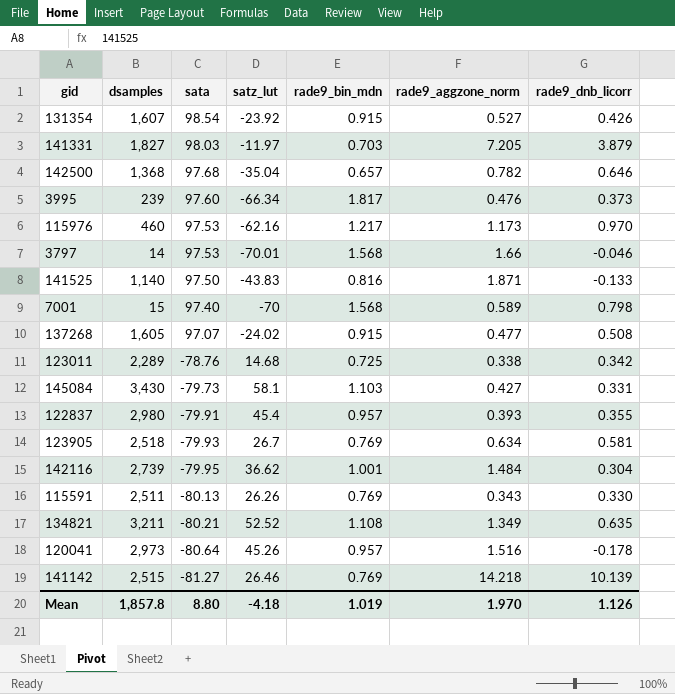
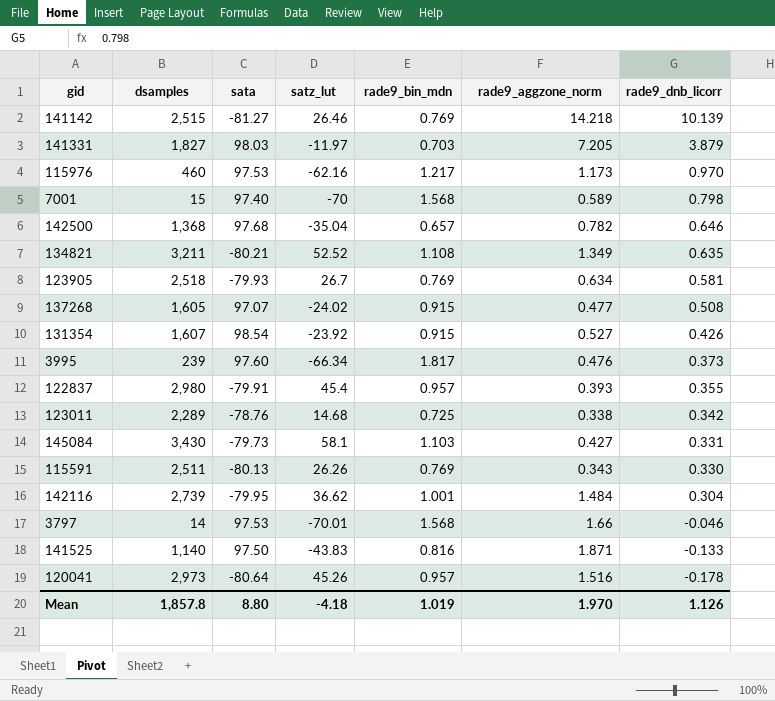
row order: sata descending -> rade9_dnb_licorr descending

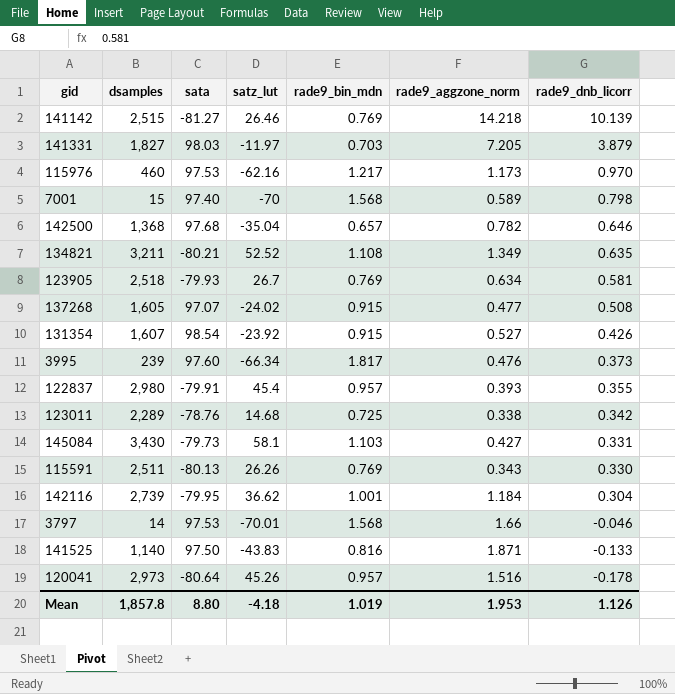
142116 | rade9_aggzone_norm: 1.484 -> 1.184
Mean | rade9_aggzone_norm: 1.970 -> 1.953

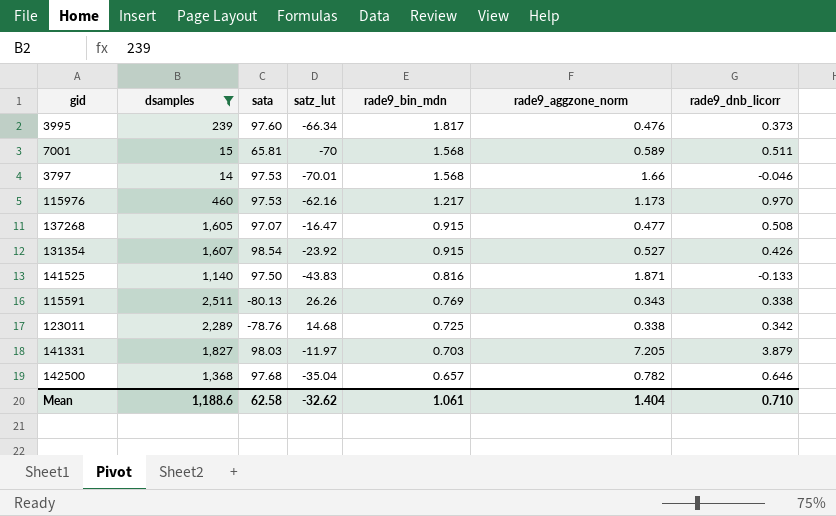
filter: none -> dsamples <= 2,511
row order: rade9_dnb_licorr descending -> rade9_bin_mdn descending
7001 | sata: 97.40 -> 65.81
7001 | rade9_dnb_licorr: 0.798 -> 0.511
137268 | satz_lut: -24.02 -> -16.47
115591 | rade9_dnb_licorr: 0.330 -> 0.338
Mean | dsamples: 1,857.8 -> 1,188.6
Mean | sata: 8.80 -> 62.58
Mean | satz_lut: -4.18 -> -32.62
Mean | rade9_bin_mdn: 1.019 -> 1.061
Mean | rade9_aggzone_norm: 1.953 -> 1.404
Mean | rade9_dnb_licorr: 1.126 -> 0.710

